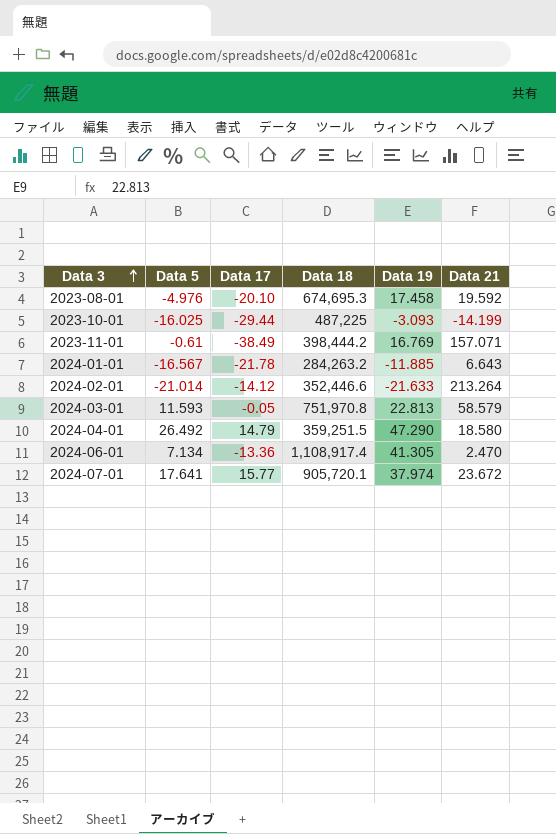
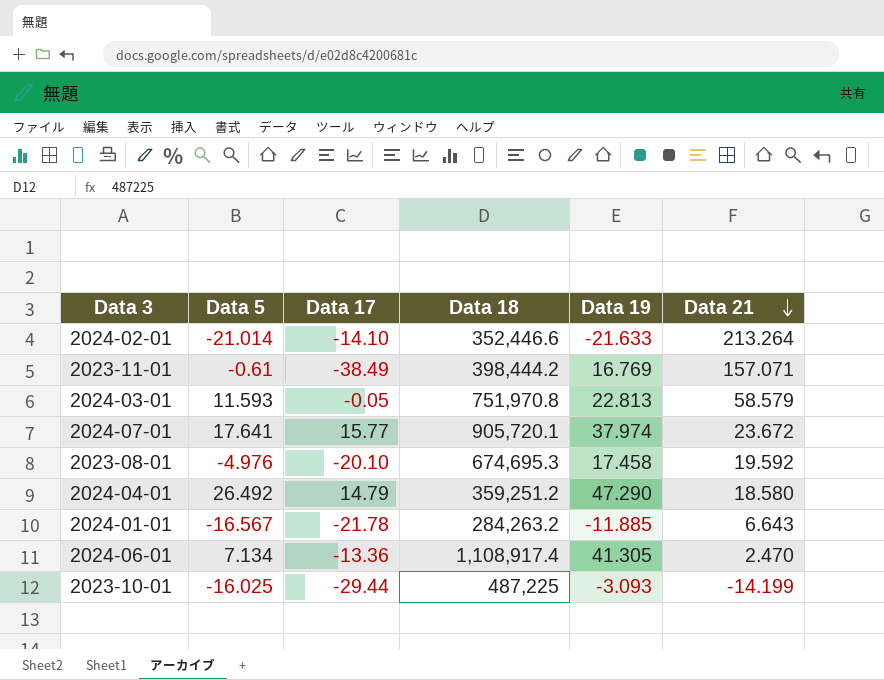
row order: Data 3 ascending -> Data 21 descending
2024-02-01 | Data 17: -14.12 -> -14.10
2024-04-01 | Data 18: 359,251.5 -> 359,251.2

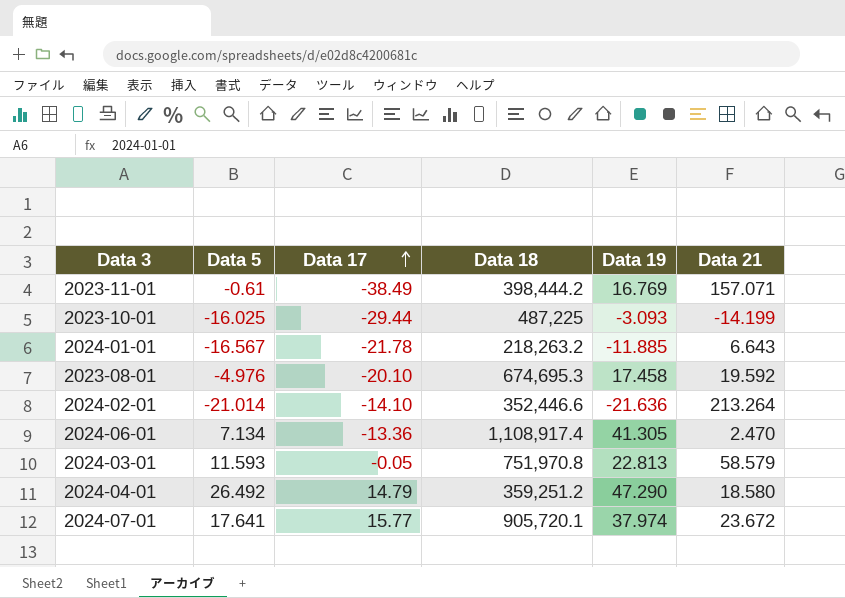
row order: Data 21 descending -> Data 17 ascending
2024-01-01 | Data 18: 284,263.2 -> 218,263.2
2024-02-01 | Data 19: -21.633 -> -21.636

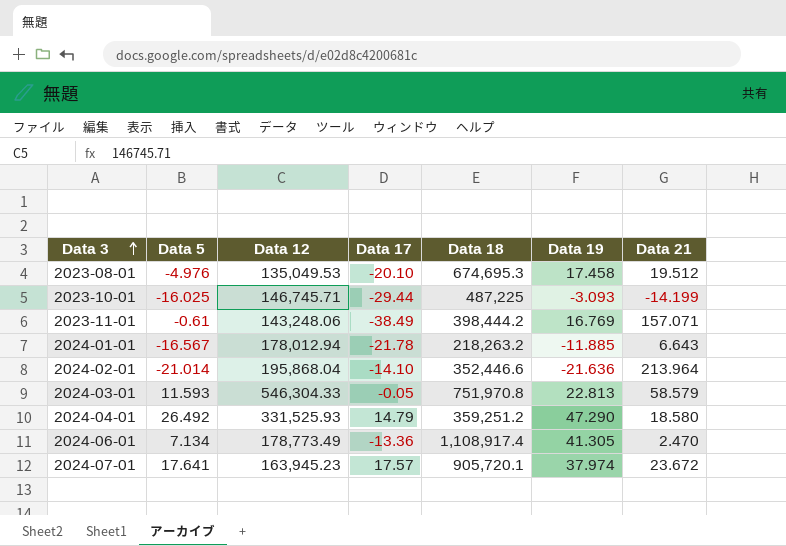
row order: Data 17 ascending -> Data 3 ascending
column Data 12 | position: none -> 3
2023-08-01 | Data 21: 19.592 -> 19.512
2024-02-01 | Data 21: 213.264 -> 213.964
2024-07-01 | Data 17: 15.77 -> 17.57

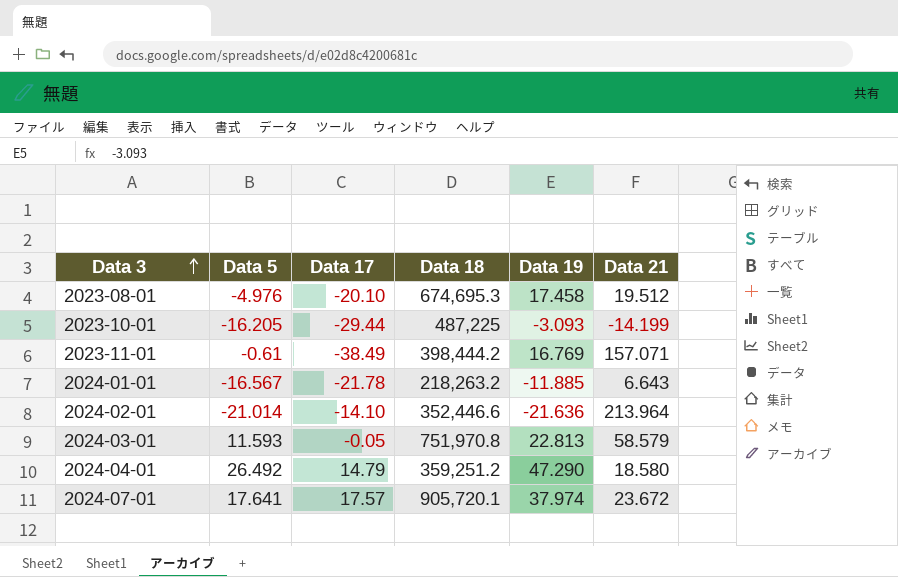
column Data 12 | position: 3 -> none
row 2024-06-01: 7.134 | 178,773.49 | -13.36 | 1,108,917.4 | 41.305 | 2.470 -> none
2023-10-01 | Data 5: -16.025 -> -16.205

